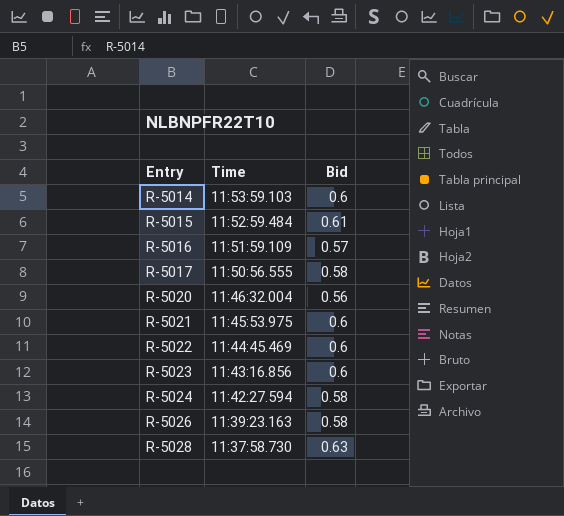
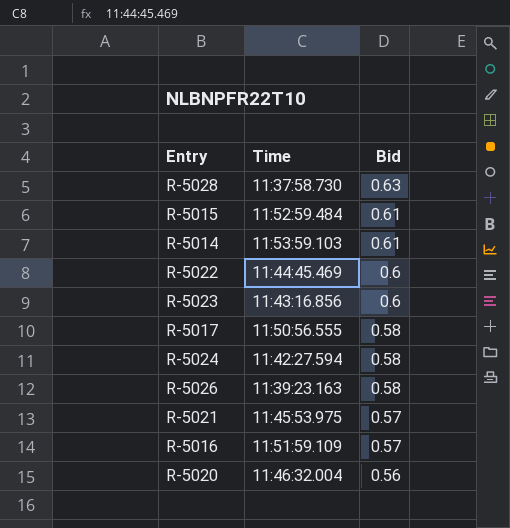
row order: Entry ascending -> Bid descending
R-5014 | Bid: 0.6 -> 0.61
R-5021 | Bid: 0.6 -> 0.57

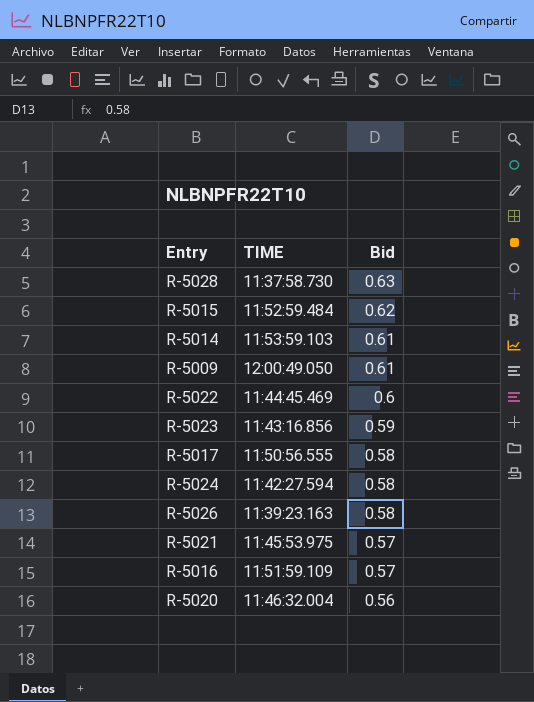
column name: Time -> TIME
R-5015 | Bid: 0.61 -> 0.62
row R-5009: none -> 12:00:49.050 | 0.61
R-5023 | Bid: 0.6 -> 0.59

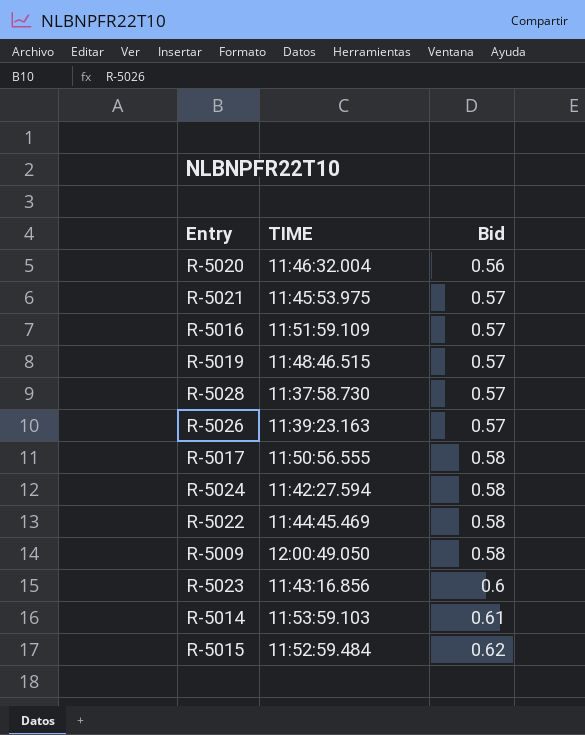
row order: Bid descending -> Bid ascending
row R-5019: none -> 11:48:46.515 | 0.57
R-5028 | Bid: 0.63 -> 0.57
R-5026 | Bid: 0.58 -> 0.57
R-5022 | Bid: 0.6 -> 0.58
R-5009 | Bid: 0.61 -> 0.58
R-5023 | Bid: 0.59 -> 0.6

